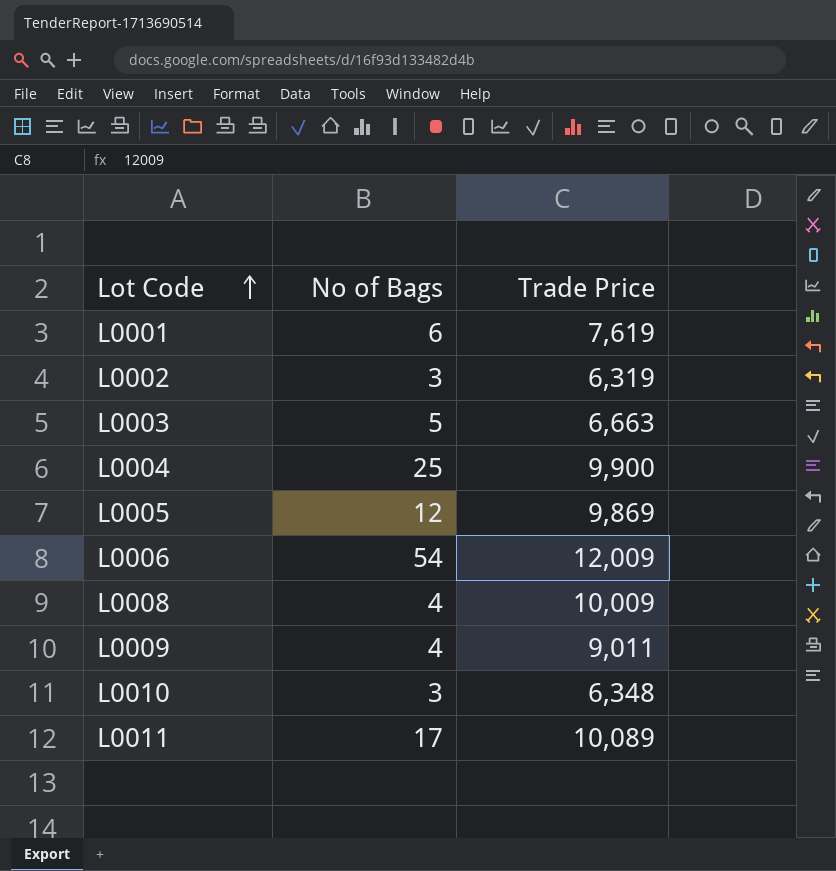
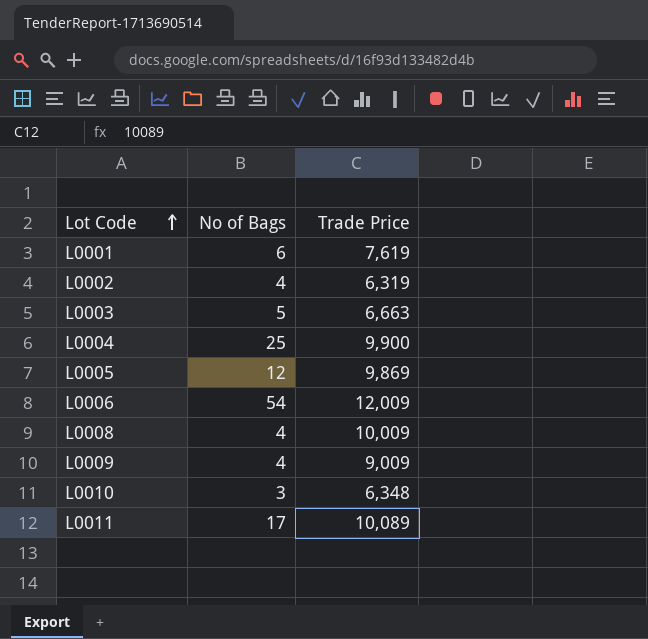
L0002 | No of Bags: 3 -> 4
L0009 | Trade Price: 9,011 -> 9,009

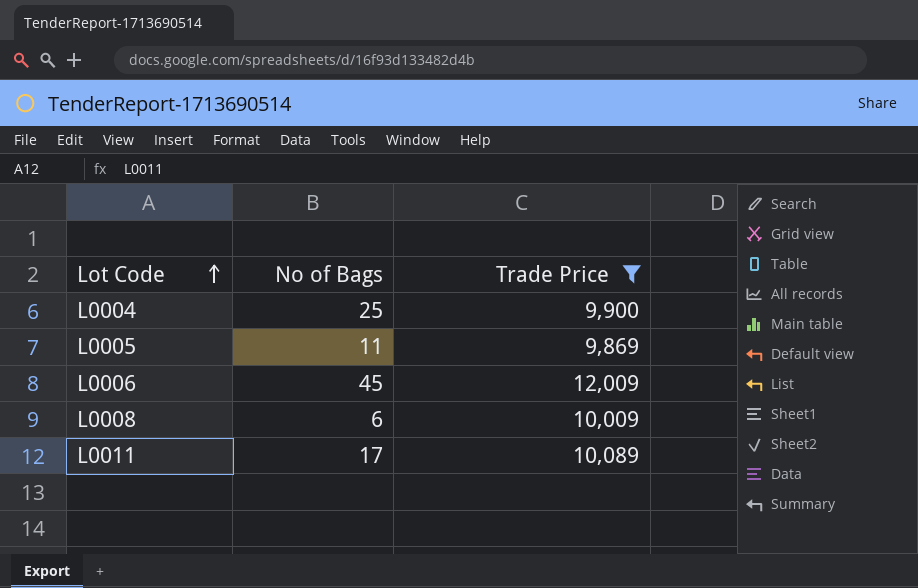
filter: none -> Trade Price >= 9,869
L0005 | No of Bags: 12 -> 11
L0006 | No of Bags: 54 -> 45
L0008 | No of Bags: 4 -> 6

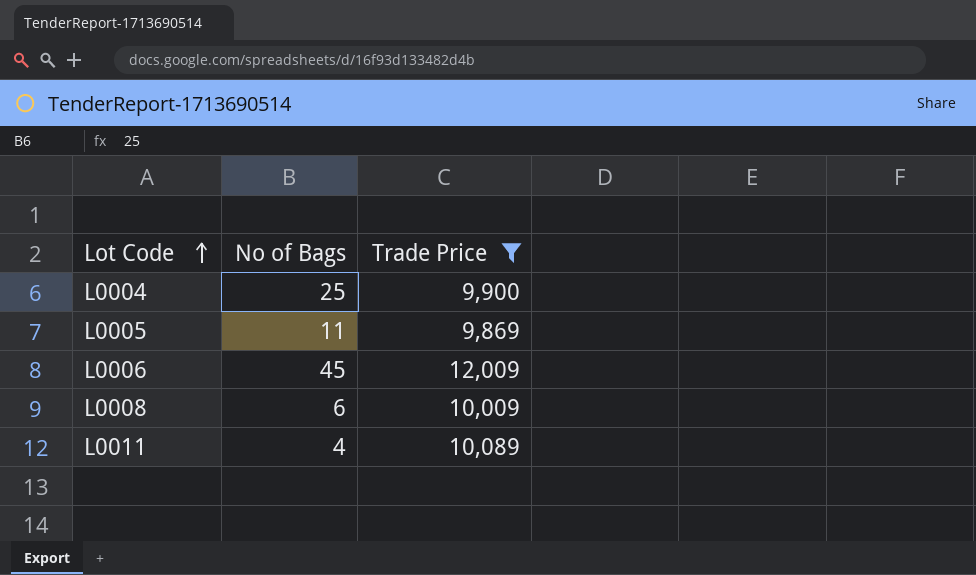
L0011 | No of Bags: 17 -> 4

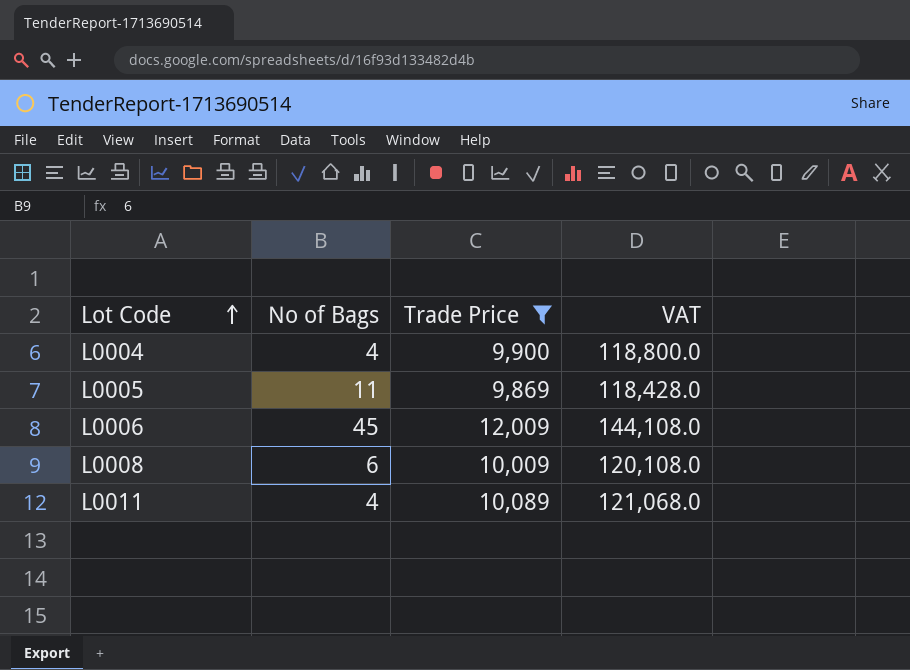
column VAT | formula: none -> [Trade Price] * 12
L0004 | No of Bags: 25 -> 4

